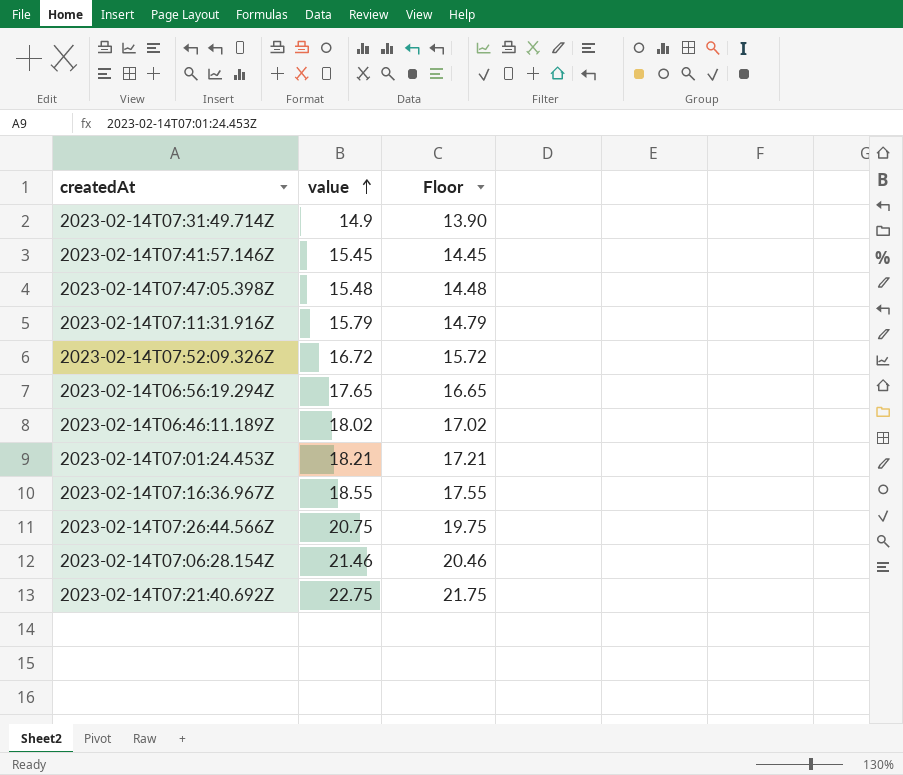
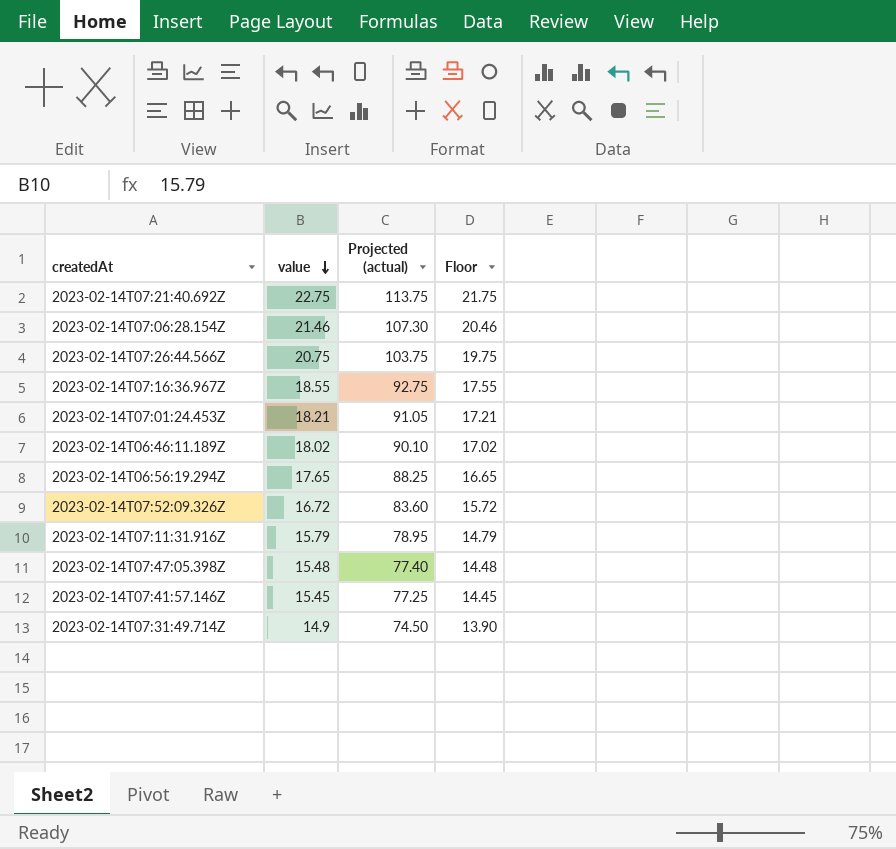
row order: value ascending -> value descending
column Projected (actual) | formula: none -> [value] * 5

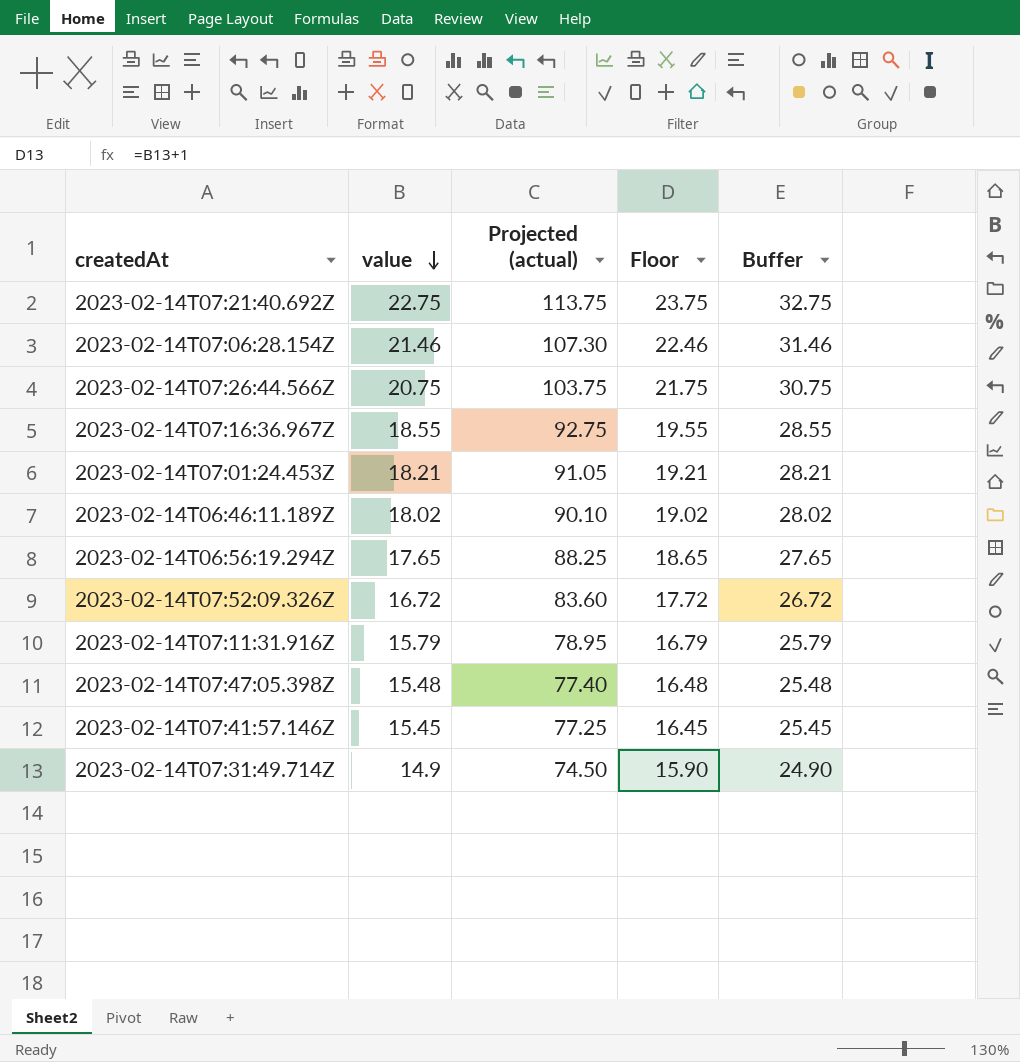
column Floor | formula: [value] - 1 -> [value] + 1
column Buffer | formula: none -> [value] + 10

